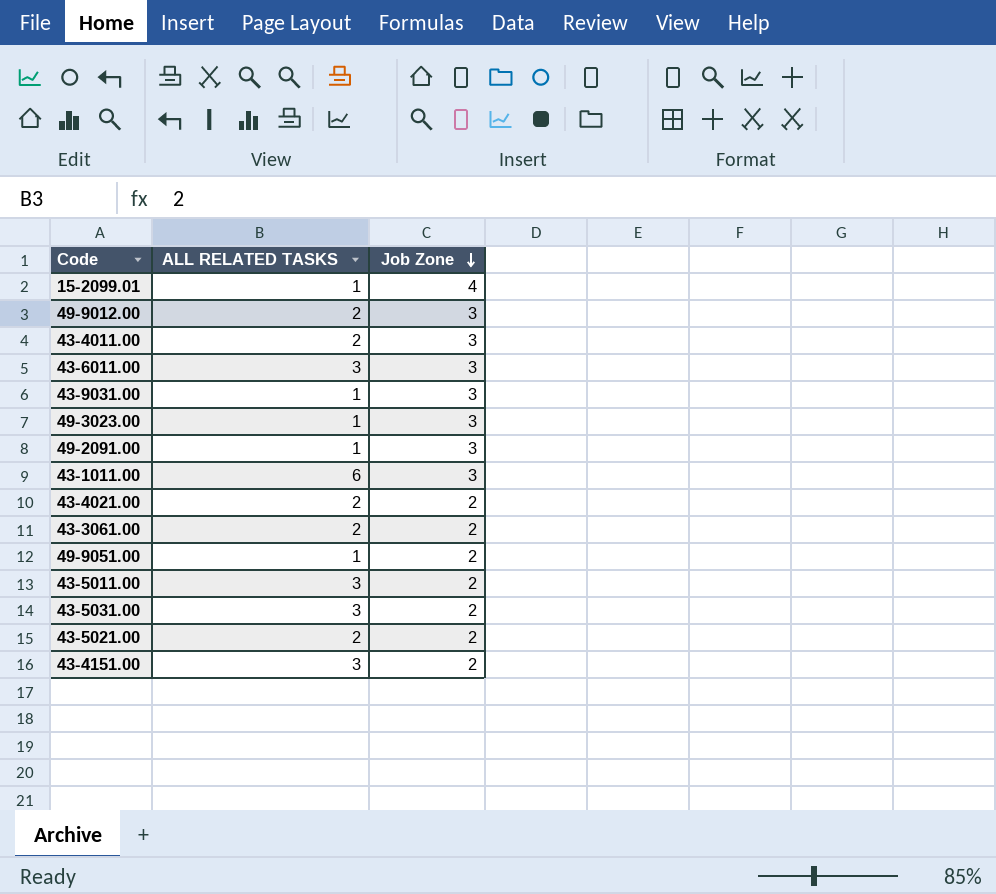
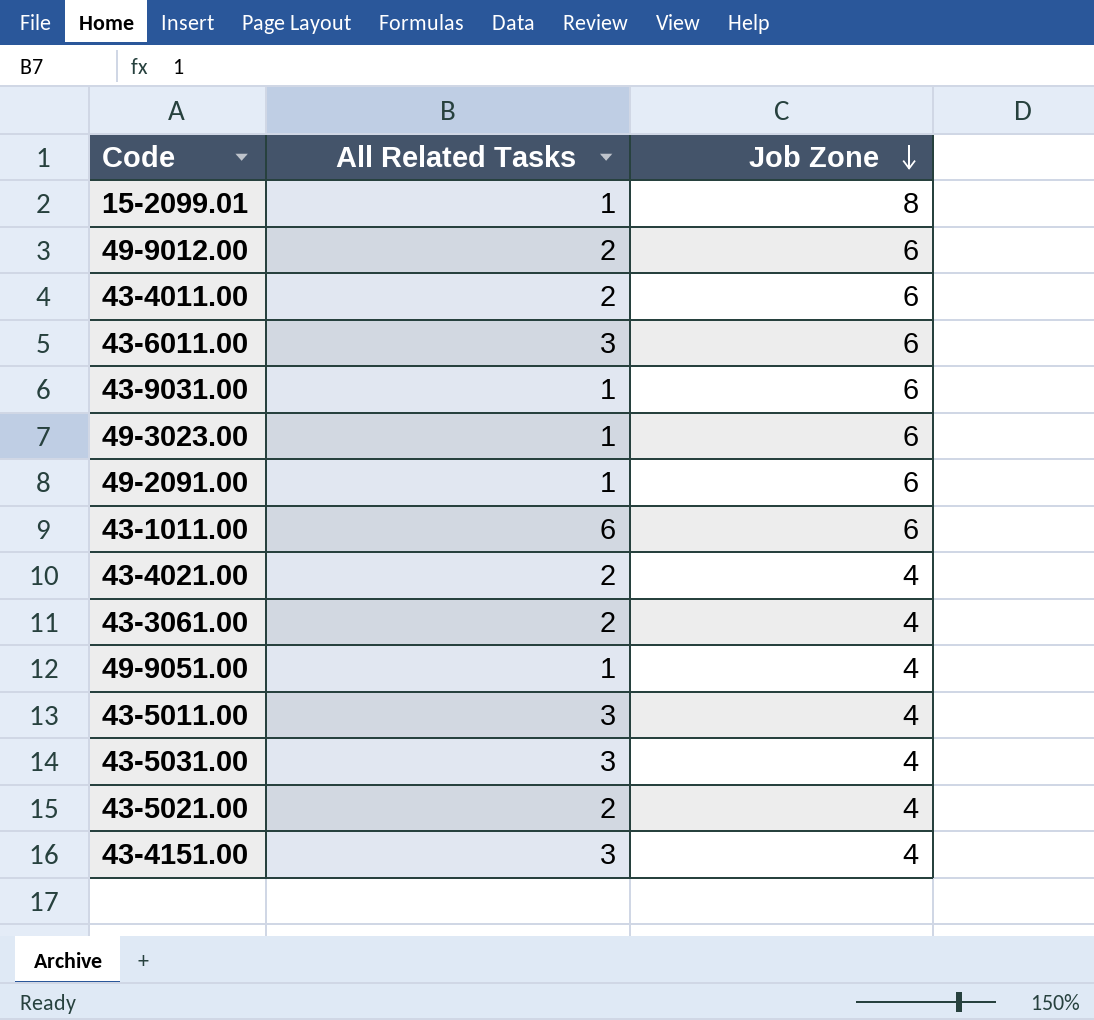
column name: ALL RELATED TASKS -> All Related Tasks
15-2099.01 | Job Zone: 4 -> 8
49-9012.00 | Job Zone: 3 -> 6
43-4011.00 | Job Zone: 3 -> 6
43-6011.00 | Job Zone: 3 -> 6
43-9031.00 | Job Zone: 3 -> 6
49-3023.00 | Job Zone: 3 -> 6
49-2091.00 | Job Zone: 3 -> 6
43-1011.00 | Job Zone: 3 -> 6
43-4021.00 | Job Zone: 2 -> 4
43-3061.00 | Job Zone: 2 -> 4
49-9051.00 | Job Zone: 2 -> 4
43-5011.00 | Job Zone: 2 -> 4
43-5031.00 | Job Zone: 2 -> 4
43-5021.00 | Job Zone: 2 -> 4
43-4151.00 | Job Zone: 2 -> 4

